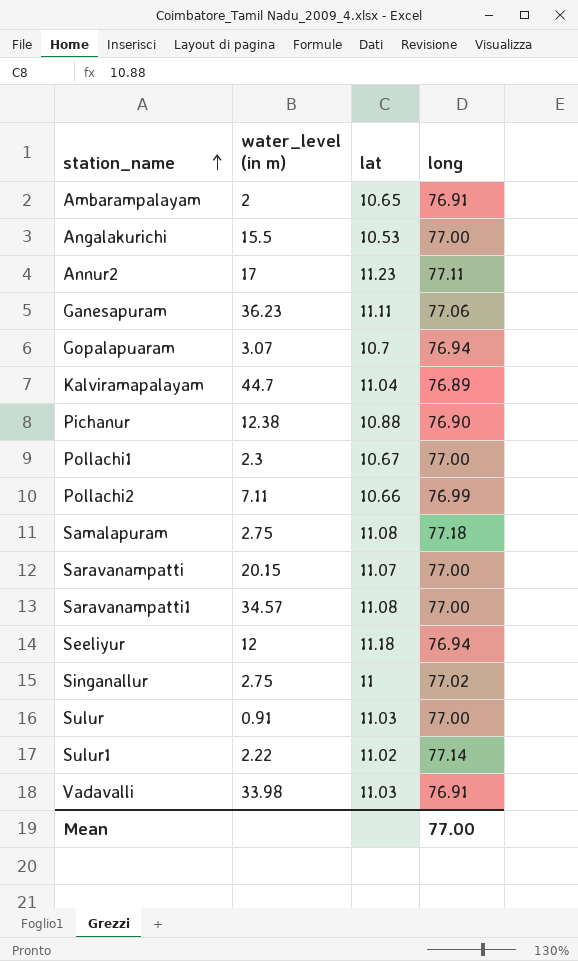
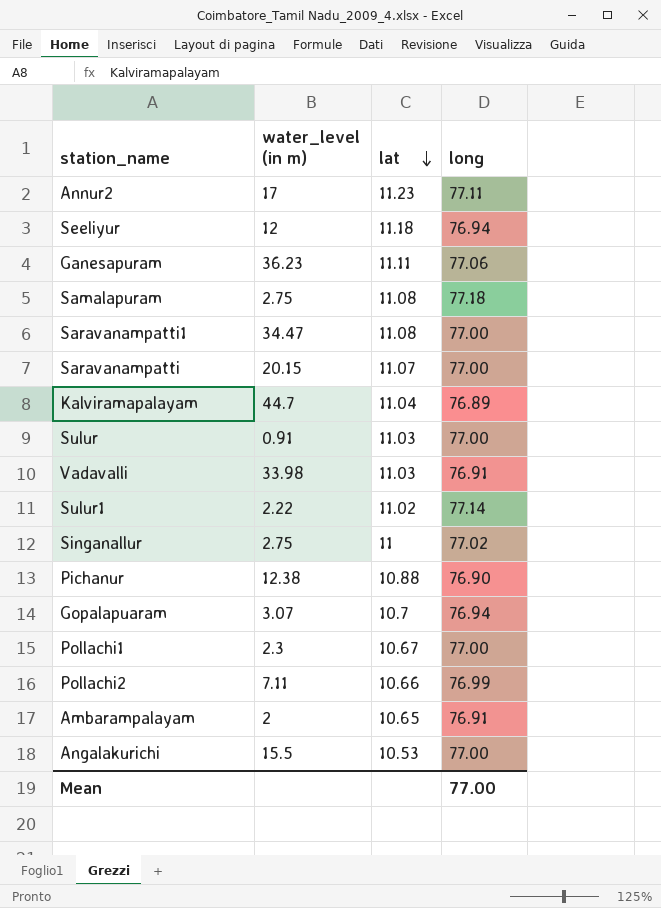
row order: station_name ascending -> lat descending
Saravanampatti1 | water_level (in m): 34.57 -> 34.47

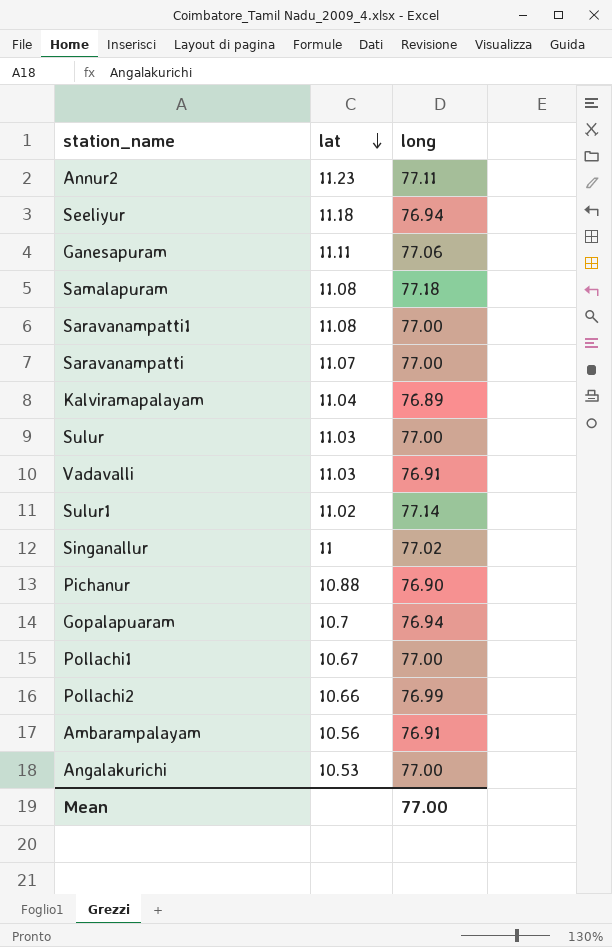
column water_level (in m) | position: 2 -> none
Ambarampalayam | lat: 10.65 -> 10.56

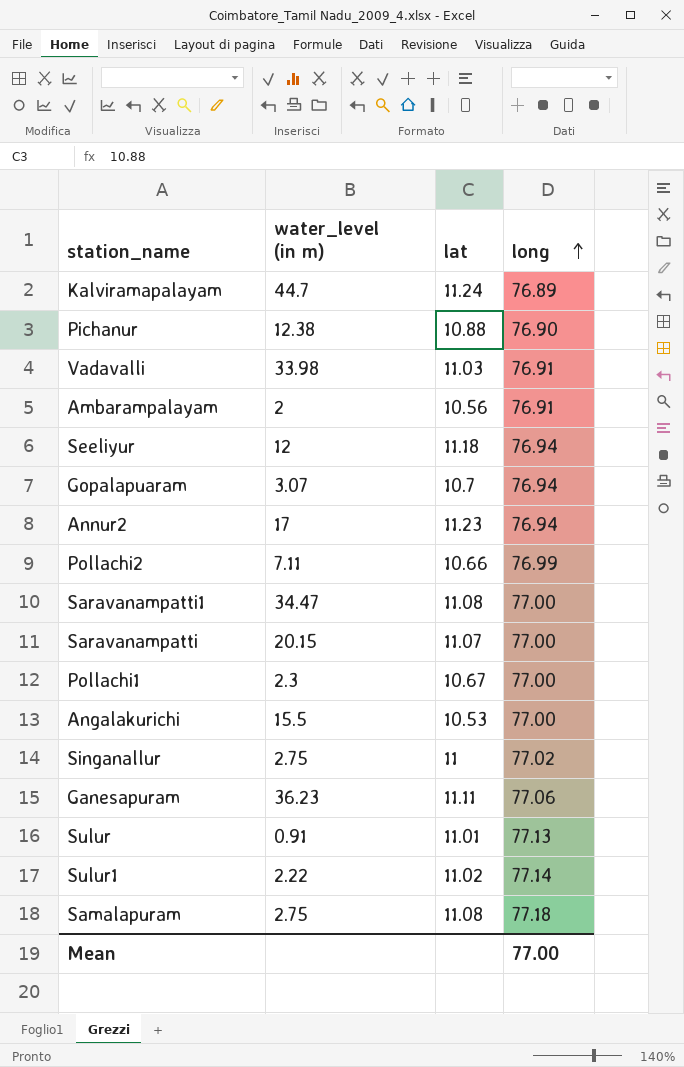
row order: lat descending -> long ascending
column water_level (in m) | position: none -> 2
Kalviramapalayam | lat: 11.04 -> 11.24
Annur2 | long: 77.11 -> 76.94
Sulur | lat: 11.03 -> 11.01
Sulur | long: 77.00 -> 77.13

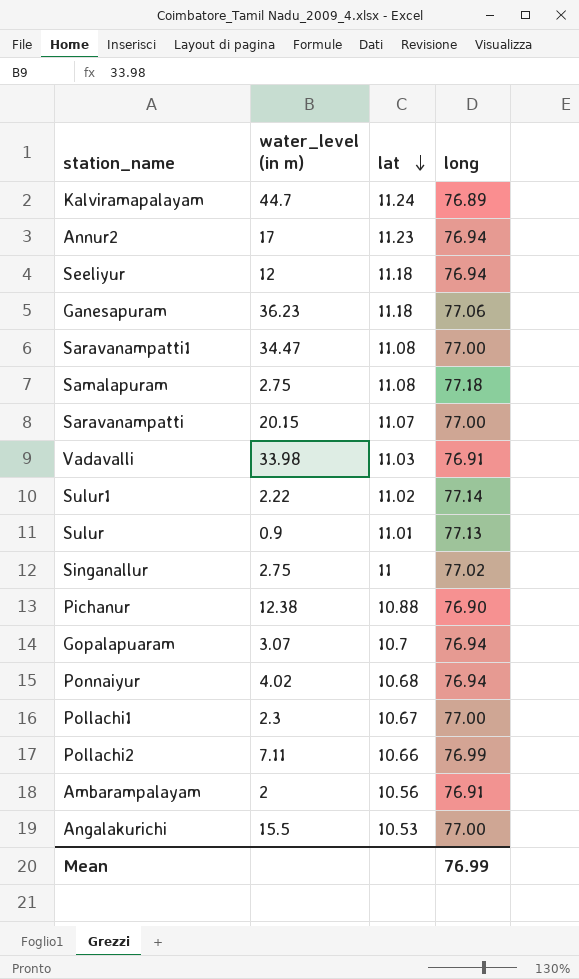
row order: long ascending -> lat descending
Ganesapuram | lat: 11.11 -> 11.18
Sulur | water_level (in m): 0.91 -> 0.9
row Ponnaiyur: none -> 4.02 | 10.68 | 76.94
Mean | long: 77.00 -> 76.99

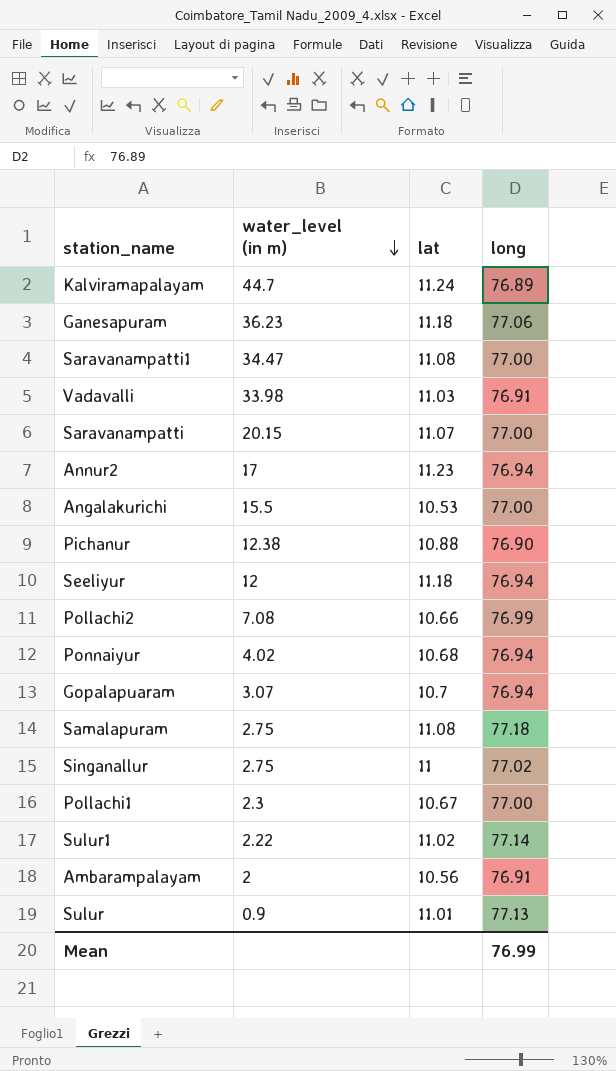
row order: lat descending -> water_level (in m) descending
Pollachi2 | water_level (in m): 7.11 -> 7.08

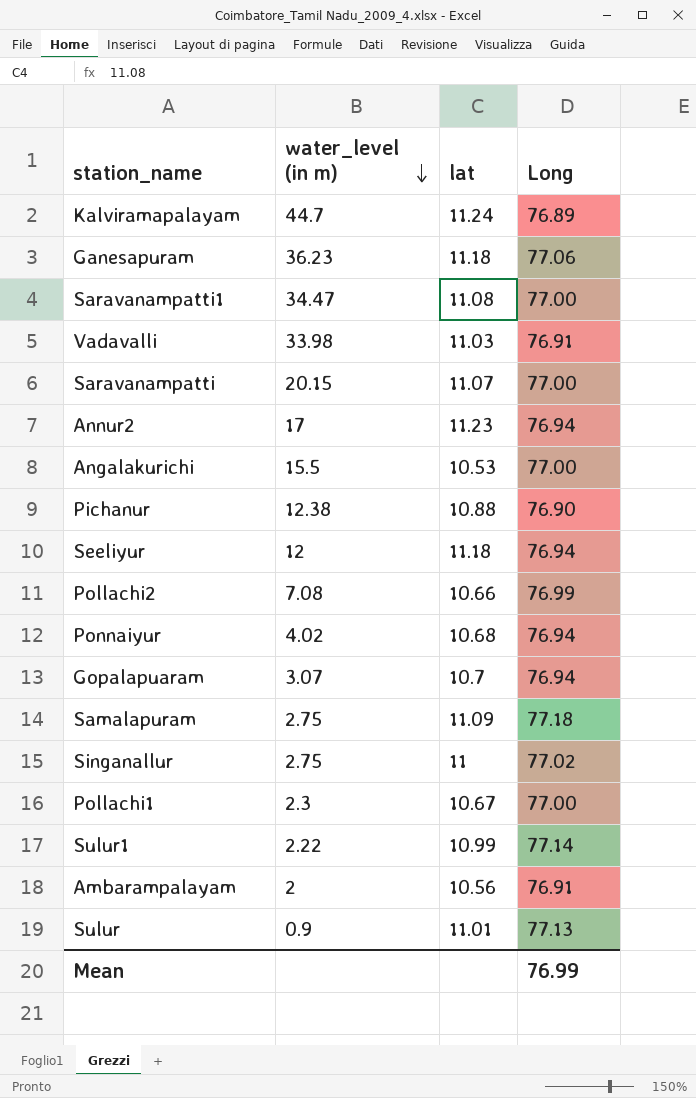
column name: long -> Long
Samalapuram | lat: 11.08 -> 11.09
Sulur1 | lat: 11.02 -> 10.99

